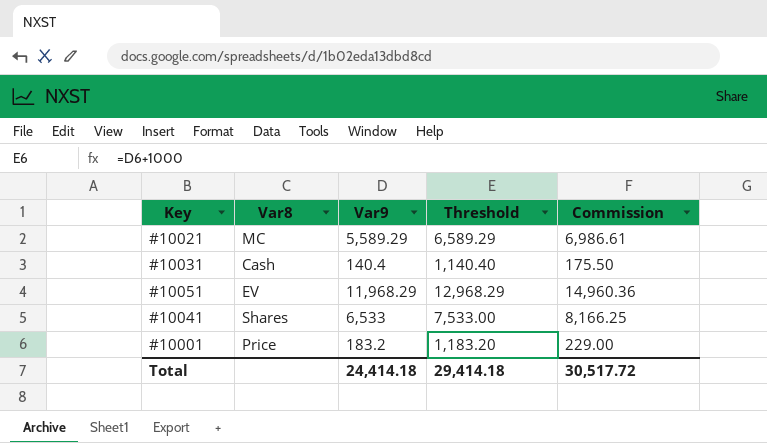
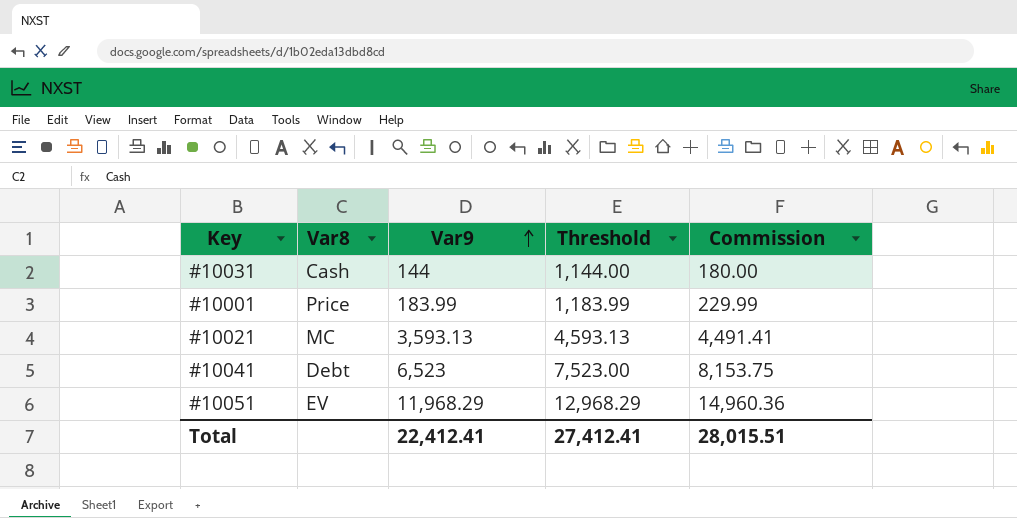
row order: none -> Var9 ascending
#10031 | Var9: 140.4 -> 144
#10031 | Threshold: 1,140.40 -> 1,144.00
#10031 | Commission: 175.50 -> 180.00
#10001 | Var9: 183.2 -> 183.99
#10001 | Threshold: 1,183.20 -> 1,183.99
#10001 | Commission: 229.00 -> 229.99
#10021 | Var9: 5,589.29 -> 3,593.13
#10021 | Threshold: 6,589.29 -> 4,593.13
#10021 | Commission: 6,986.61 -> 4,491.41
#10041 | Var8: Shares -> Debt
#10041 | Var9: 6,533 -> 6,523
#10041 | Threshold: 7,533.00 -> 7,523.00
#10041 | Commission: 8,166.25 -> 8,153.75
Total | Var9: 24,414.18 -> 22,412.41
Total | Threshold: 29,414.18 -> 27,412.41
Total | Commission: 30,517.72 -> 28,015.51

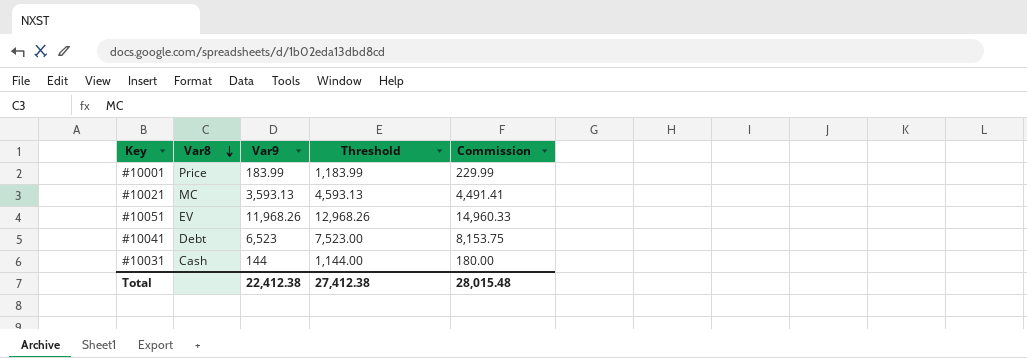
row order: Var9 ascending -> Var8 descending
#10051 | Var9: 11,968.29 -> 11,968.26
#10051 | Threshold: 12,968.29 -> 12,968.26
#10051 | Commission: 14,960.36 -> 14,960.33
Total | Var9: 22,412.41 -> 22,412.38
Total | Threshold: 27,412.41 -> 27,412.38
Total | Commission: 28,015.51 -> 28,015.48

